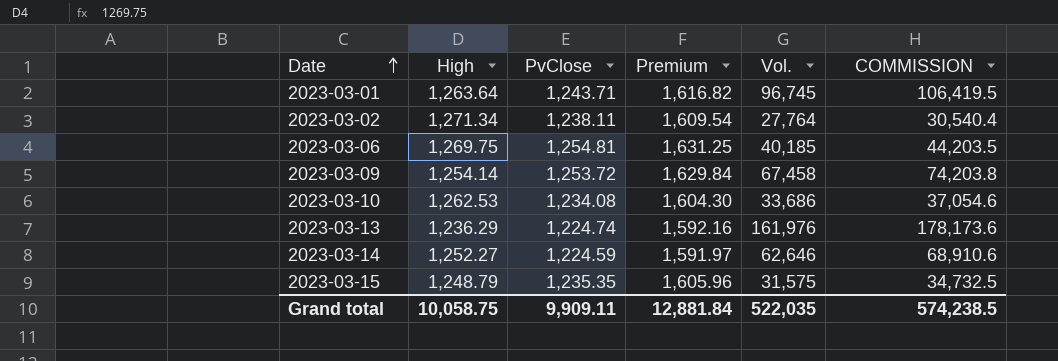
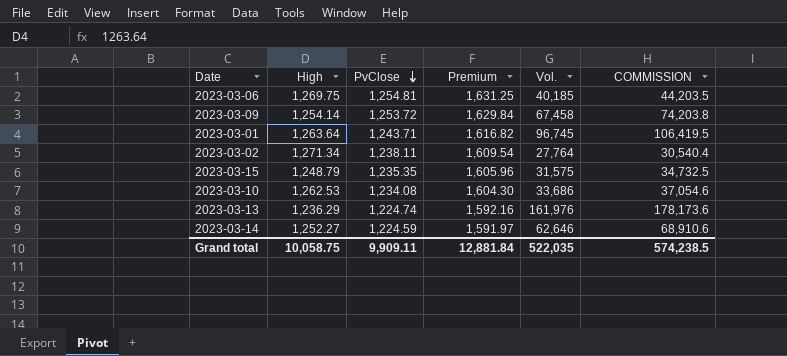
row order: Date ascending -> PvClose descending

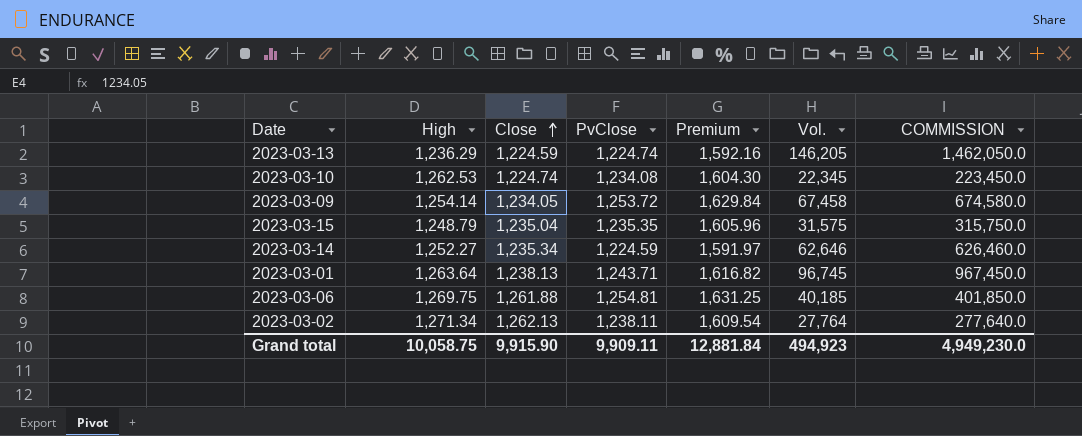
row order: PvClose descending -> Close ascending
column Close | position: none -> 3
column COMMISSION | formula: [Vol.] * 1.1 -> [Vol.] * 10
2023-03-13 | Vol.: 161,976 -> 146,205
2023-03-10 | Vol.: 33,686 -> 22,345
Grand total | Vol.: 522,035 -> 494,923
Grand total | COMMISSION: 574,238.5 -> 4,949,230.0

